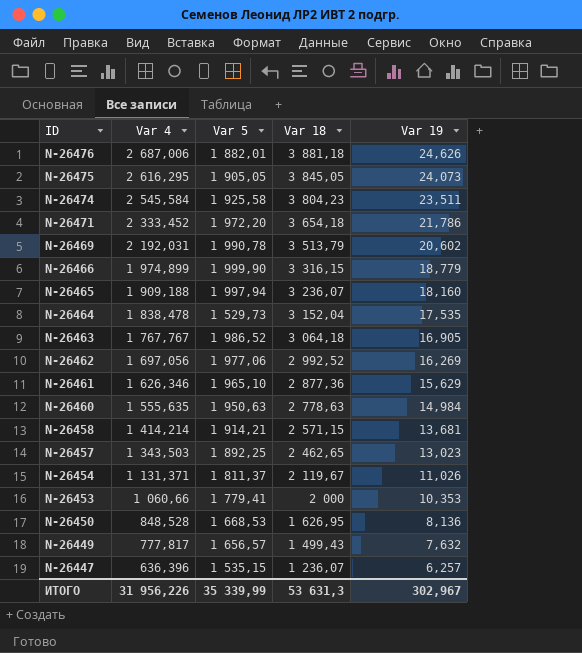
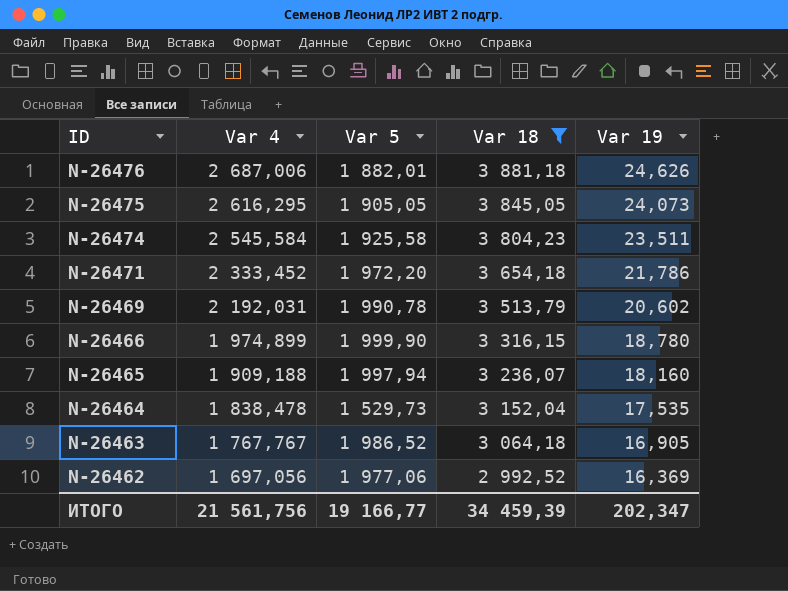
filter: none -> Var 18 >= 2 992,52
N-26466 | Var 19: 18,779 -> 18,780
N-26462 | Var 19: 16,269 -> 16,369
ИТОГО | Var 4: 31 956,226 -> 21 561,756
ИТОГО | Var 5: 35 339,99 -> 19 166,77
ИТОГО | Var 18: 53 631,3 -> 34 459,39
ИТОГО | Var 19: 302,967 -> 202,347

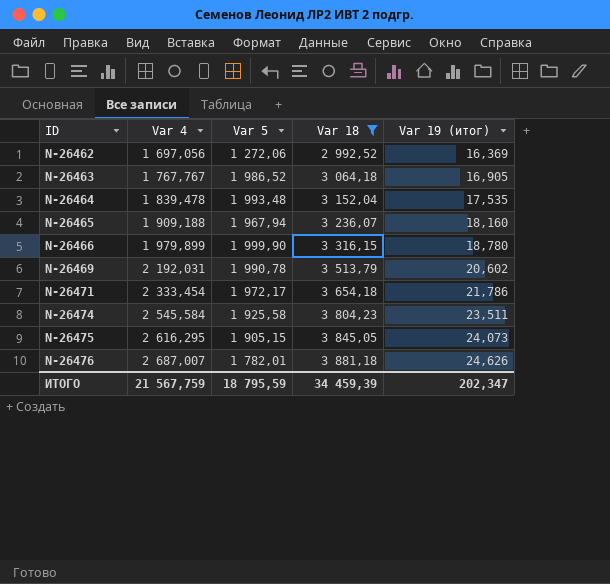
row order: ID descending -> ID ascending
column name: Var 19 -> Var 19 (итог)
N-26462 | Var 5: 1 977,06 -> 1 272,06
N-26464 | Var 4: 1 838,478 -> 1 839,478
N-26464 | Var 5: 1 529,73 -> 1 993,48
N-26465 | Var 5: 1 997,94 -> 1 967,94
N-26466 | Var 4: 1 974,899 -> 1 979,899
N-26471 | Var 4: 2 333,452 -> 2 333,454
N-26471 | Var 5: 1 972,20 -> 1 972,17
N-26475 | Var 5: 1 905,05 -> 1 905,15
N-26476 | Var 4: 2 687,006 -> 2 687,007
N-26476 | Var 5: 1 882,01 -> 1 782,01
ИТОГО | Var 4: 21 561,756 -> 21 567,759
ИТОГО | Var 5: 19 166,77 -> 18 795,59

